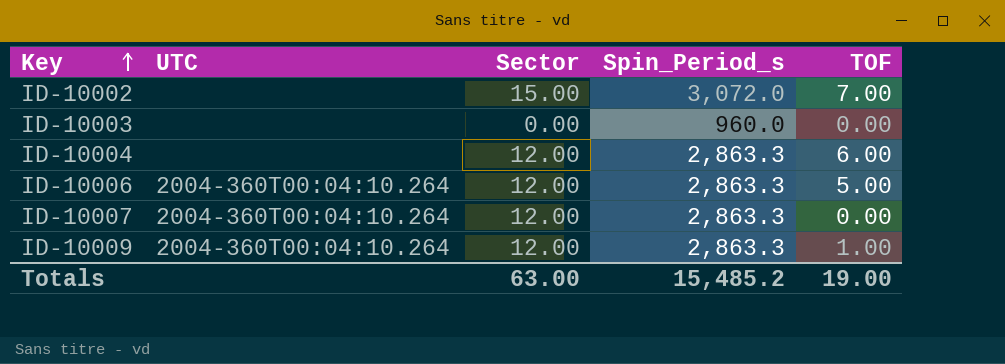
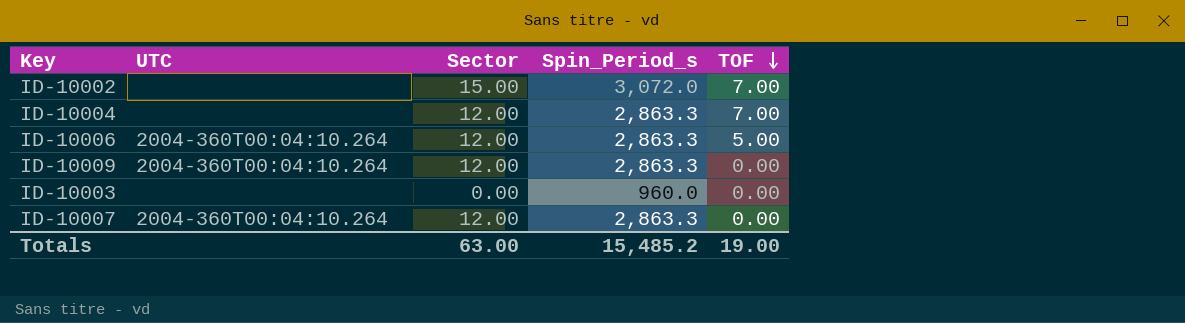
row order: Key ascending -> TOF descending
ID-10004 | TOF: 6.00 -> 7.00
ID-10009 | TOF: 1.00 -> 0.00

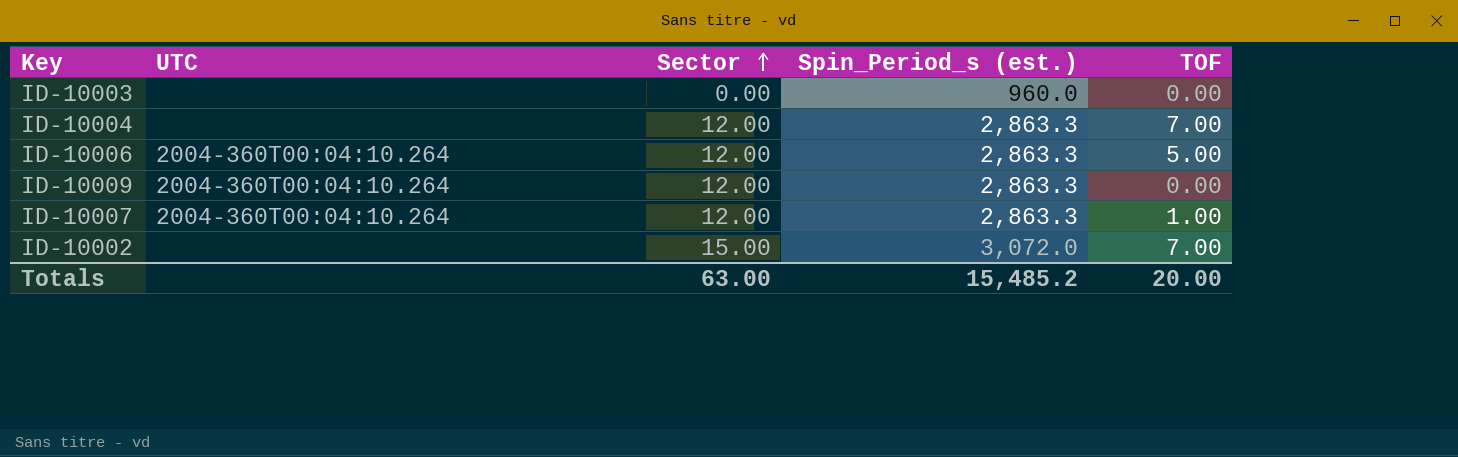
row order: TOF descending -> Sector ascending
column name: Spin_Period_s -> Spin_Period_s (est.)
ID-10007 | TOF: 0.00 -> 1.00
Totals | TOF: 19.00 -> 20.00

